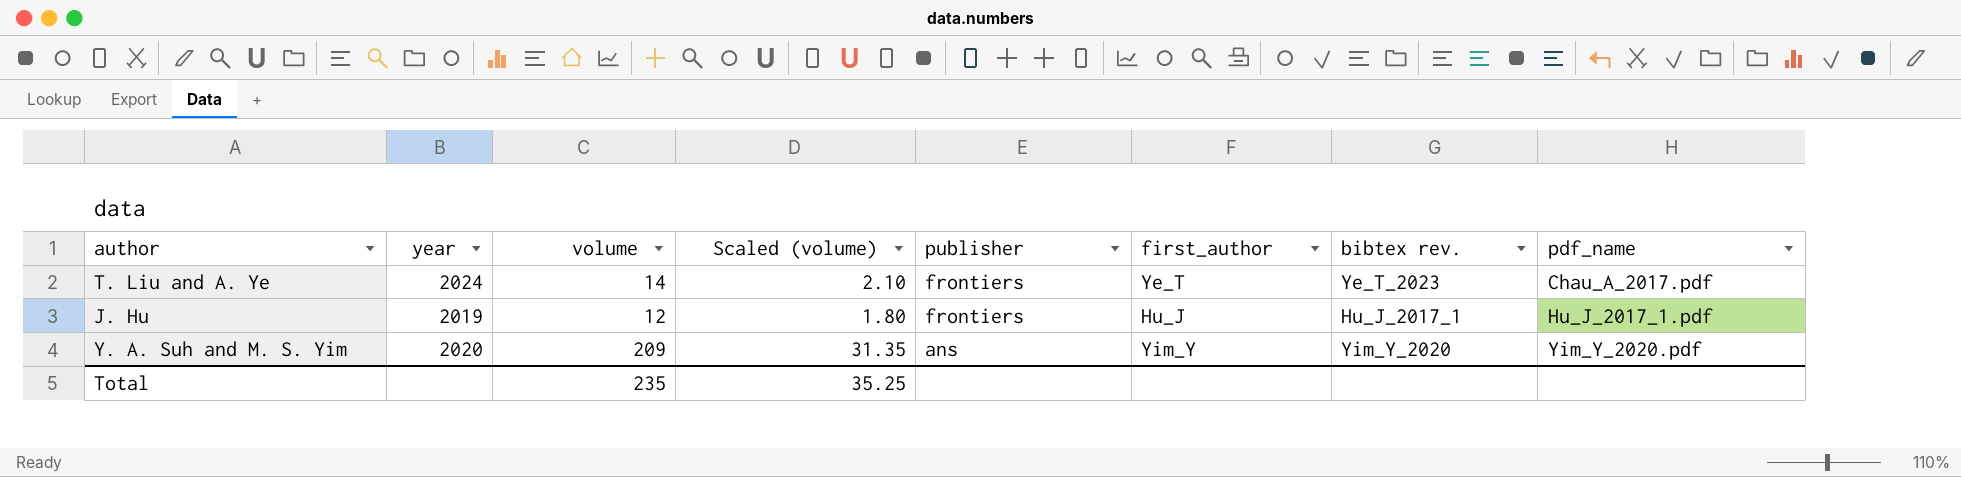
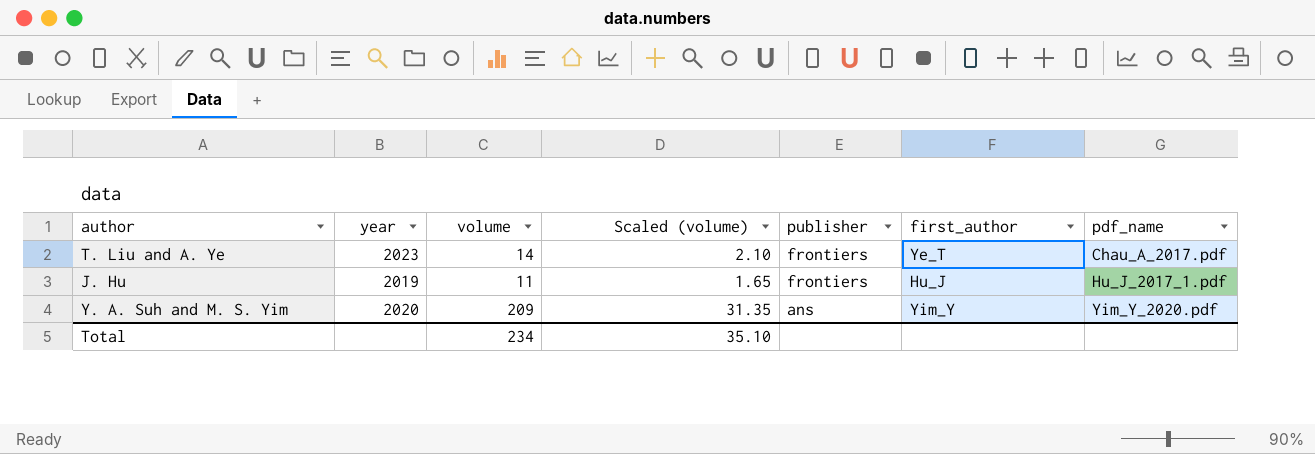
column bibtex rev. | position: 7 -> none
T. Liu and A. Ye | year: 2024 -> 2023
J. Hu | volume: 12 -> 11
J. Hu | Scaled (volume): 1.80 -> 1.65
Total | volume: 235 -> 234
Total | Scaled (volume): 35.25 -> 35.10

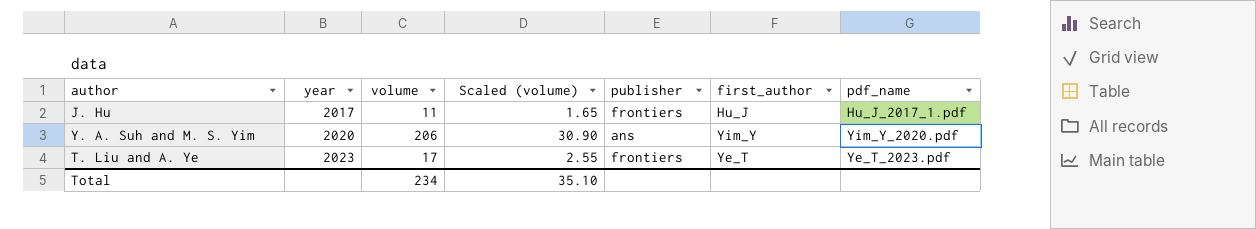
row order: publisher descending -> year ascending
J. Hu | year: 2019 -> 2017
Y. A. Suh and M. S. Yim | volume: 209 -> 206
Y. A. Suh and M. S. Yim | Scaled (volume): 31.35 -> 30.90
T. Liu and A. Ye | volume: 14 -> 17
T. Liu and A. Ye | Scaled (volume): 2.10 -> 2.55
T. Liu and A. Ye | pdf_name: Chau_A_2017.pdf -> Ye_T_2023.pdf

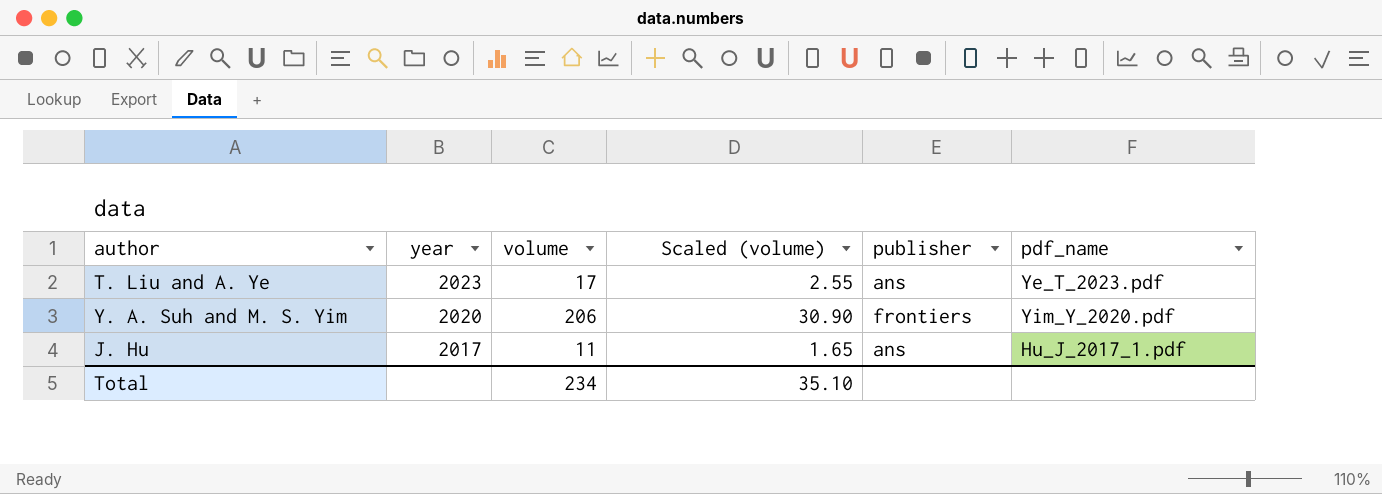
row order: year ascending -> year descending
column first_author | position: 6 -> none
T. Liu and A. Ye | publisher: frontiers -> ans
Y. A. Suh and M. S. Yim | publisher: ans -> frontiers
J. Hu | publisher: frontiers -> ans

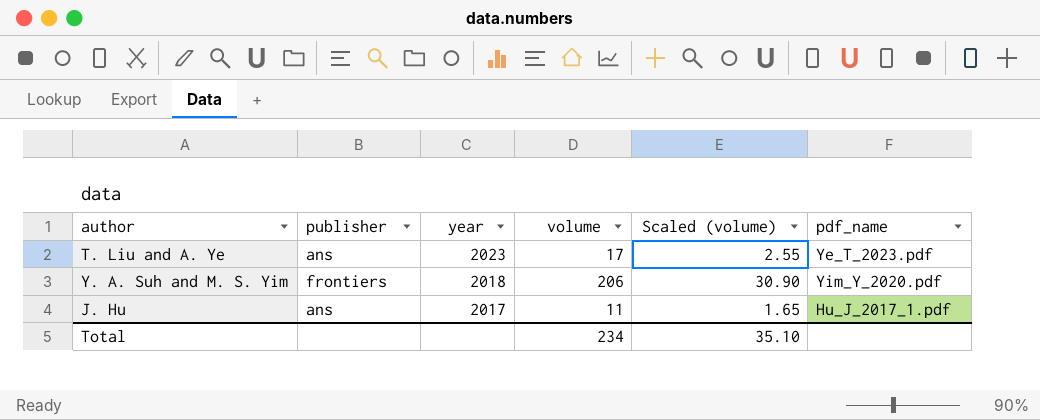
column publisher | position: 5 -> 2
Y. A. Suh and M. S. Yim | year: 2020 -> 2018

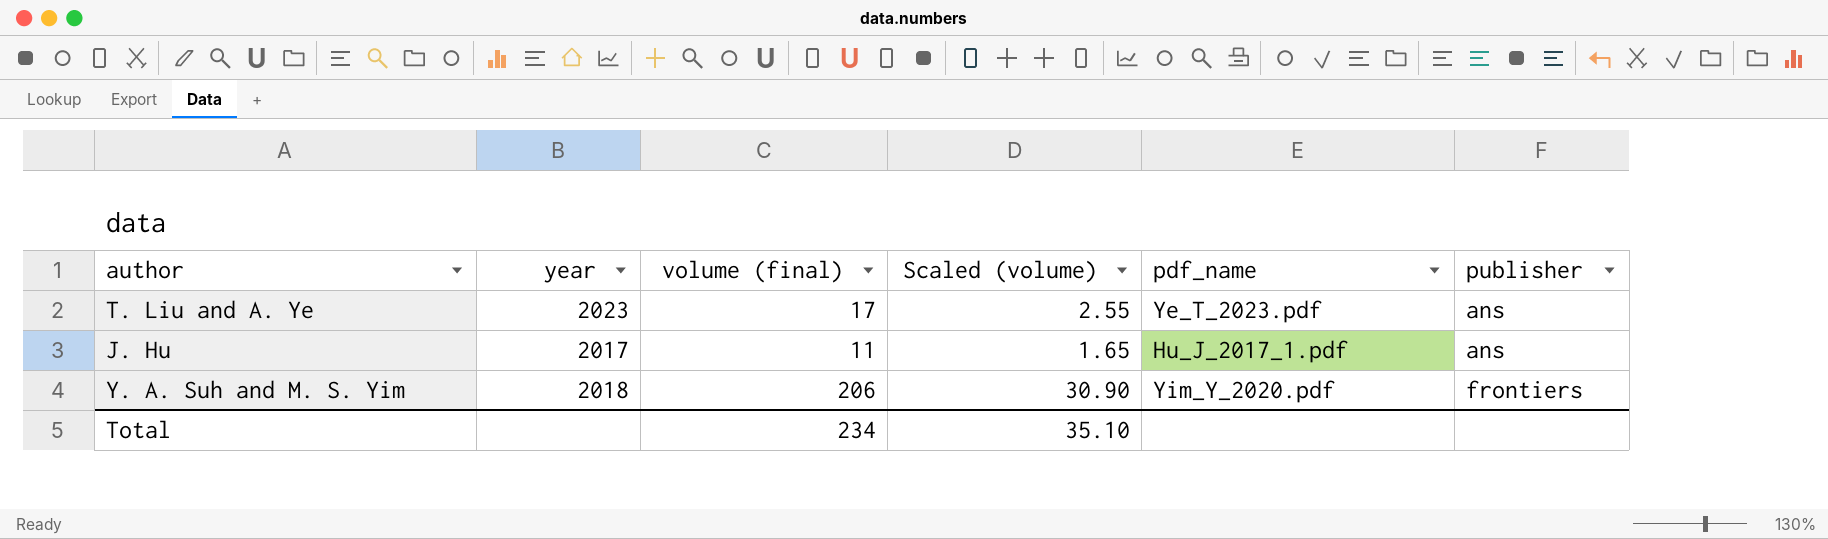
row order: year descending -> publisher ascending
column name: volume -> volume (final)
column publisher | position: 2 -> 6

